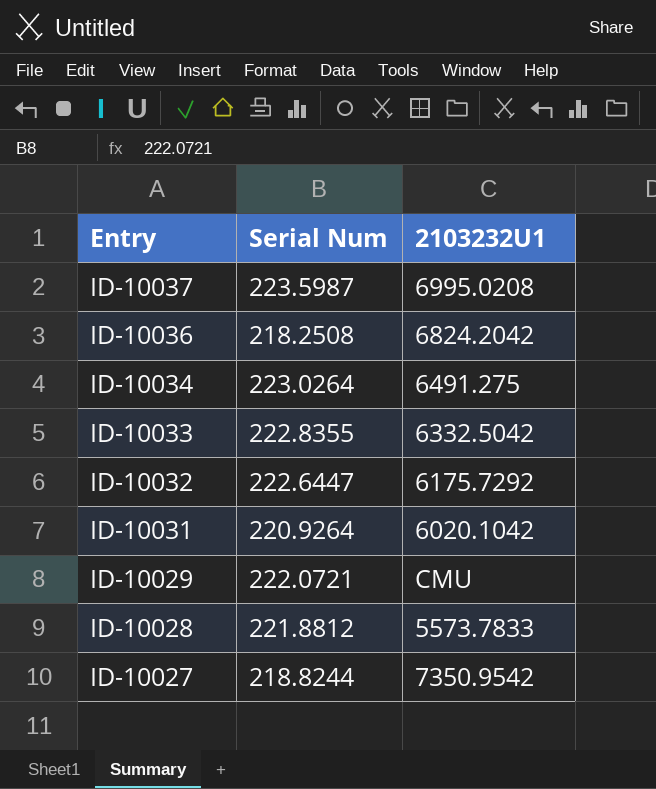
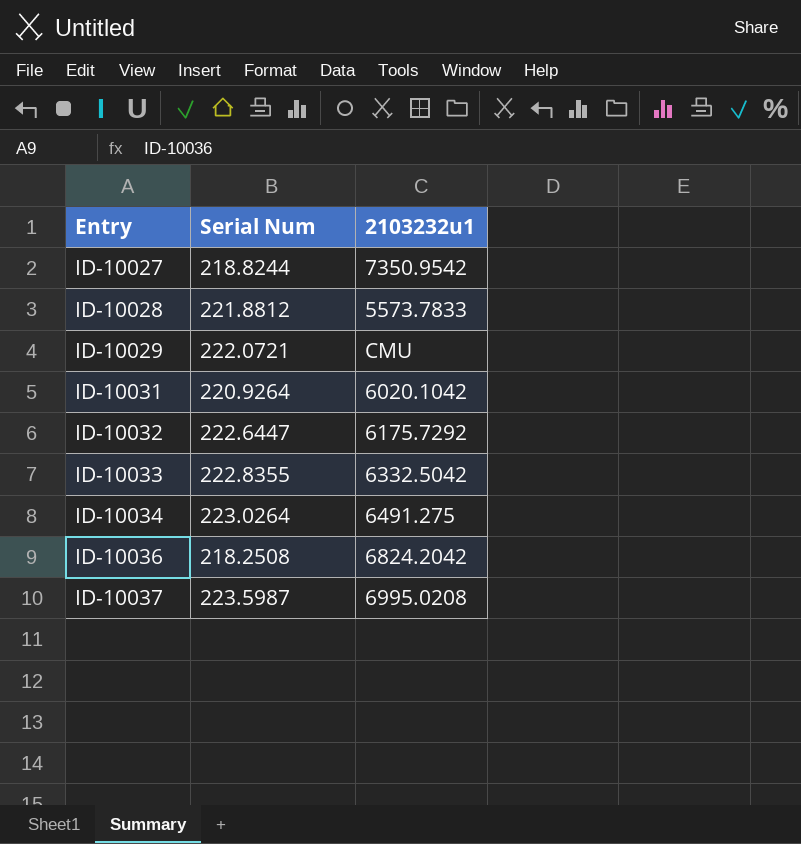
row order: Entry descending -> Entry ascending
column name: 2103232U1 -> 2103232u1

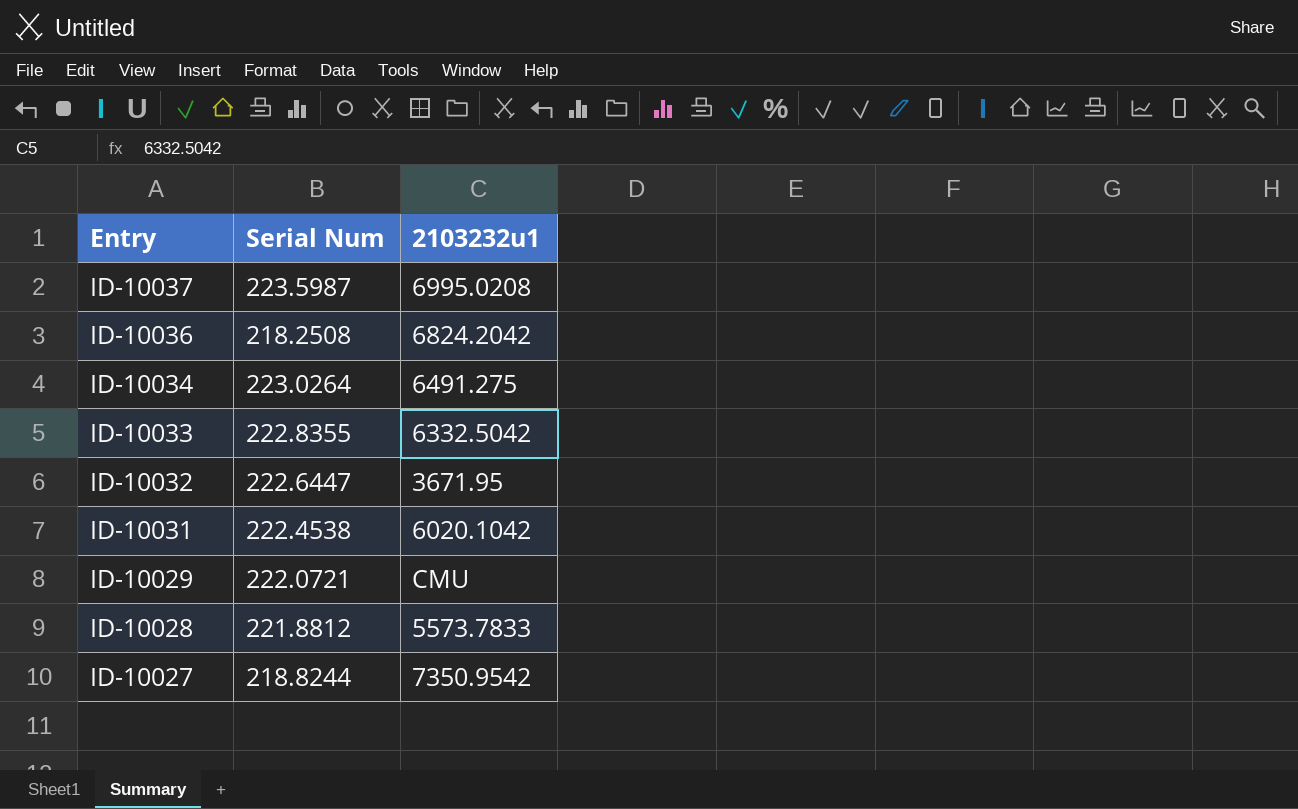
row order: Entry ascending -> Entry descending
ID-10032 | 2103232u1: 6175.7292 -> 3671.95
ID-10031 | Serial Num: 220.9264 -> 222.4538

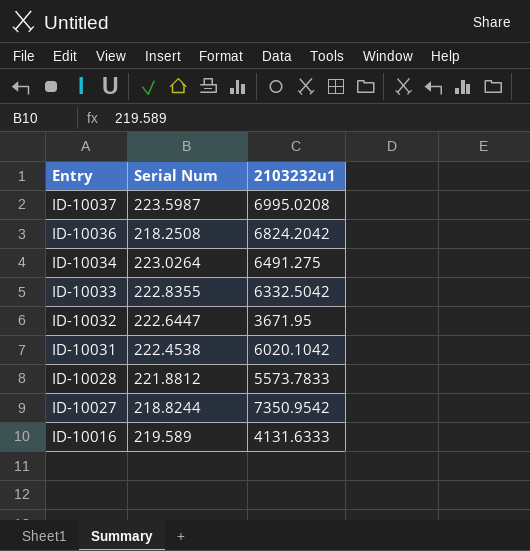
row ID-10029: 222.0721 | CMU -> none
row ID-10016: none -> 219.589 | 4131.6333

